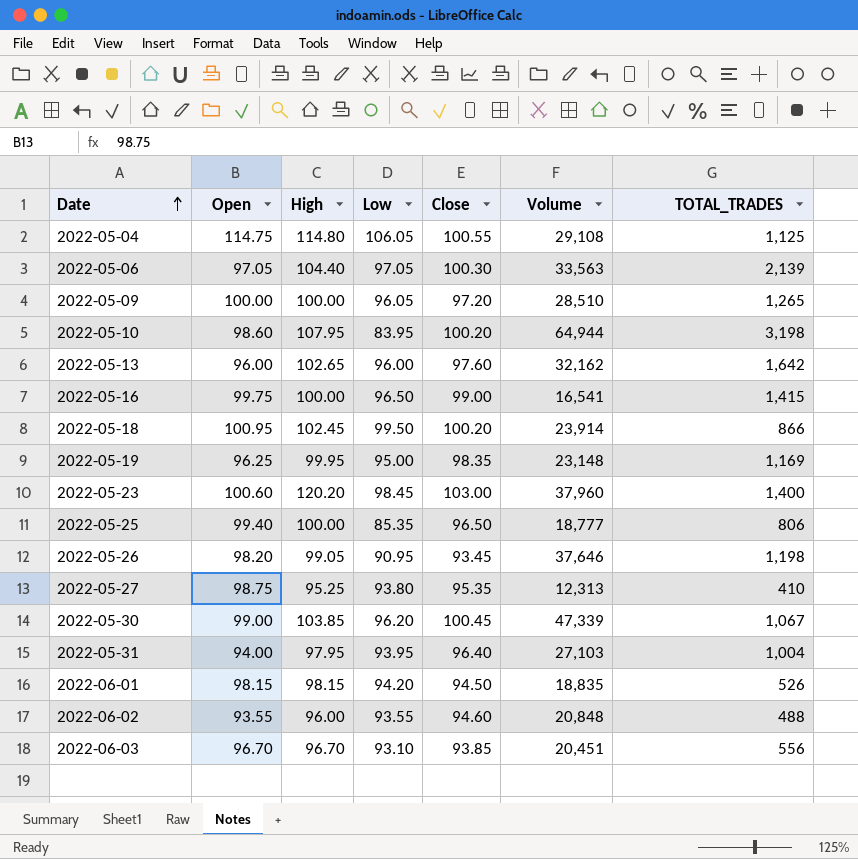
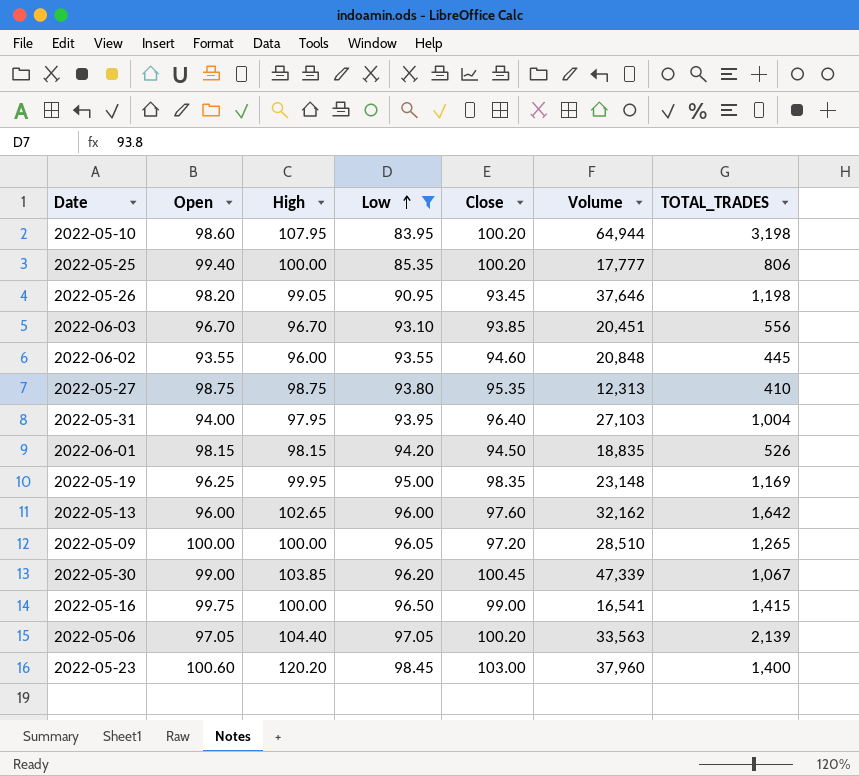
filter: none -> Low <= 98.45
row order: Date ascending -> Low ascending
2022-05-25 | Close: 96.50 -> 100.20
2022-05-25 | Volume: 18,777 -> 17,777
2022-06-02 | TOTAL_TRADES: 488 -> 445
2022-05-27 | High: 95.25 -> 98.75
2022-05-06 | Close: 100.30 -> 100.20

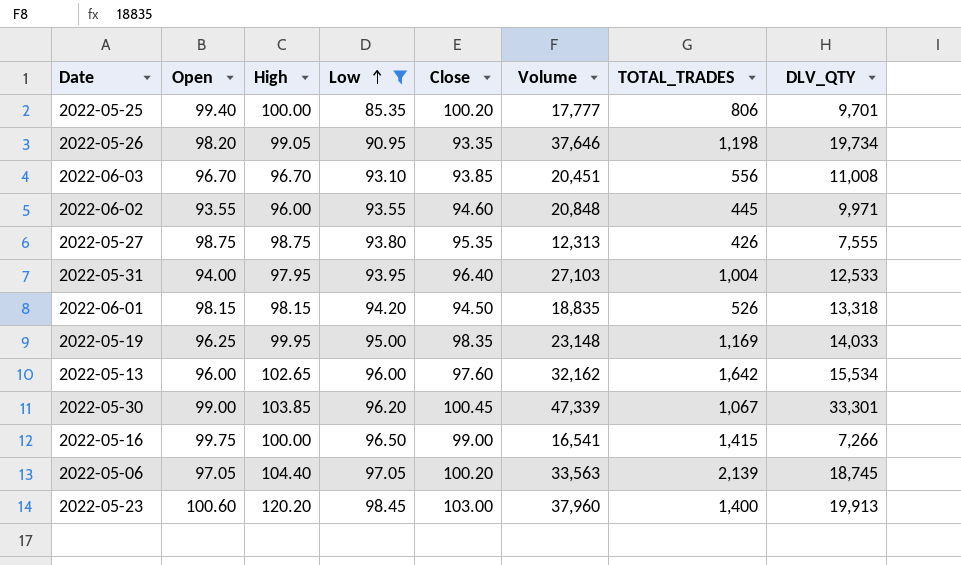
column DLV_QTY | position: none -> 8
row 2022-05-10: 98.60 | 107.95 | 83.95 | 100.20 | 64,944 | 3,198 -> none
row 2022-05-09: 100.00 | 100.00 | 96.05 | 97.20 | 28,510 | 1,265 -> none
2022-05-26 | Close: 93.45 -> 93.35
2022-05-27 | TOTAL_TRADES: 410 -> 426

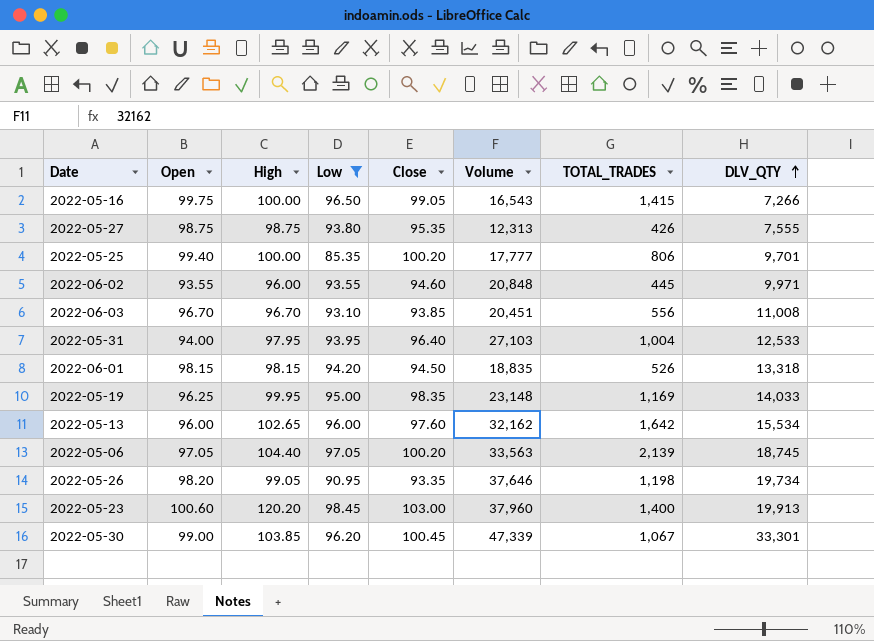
row order: Low ascending -> DLV_QTY ascending
2022-05-16 | Close: 99.00 -> 99.05
2022-05-16 | Volume: 16,541 -> 16,543

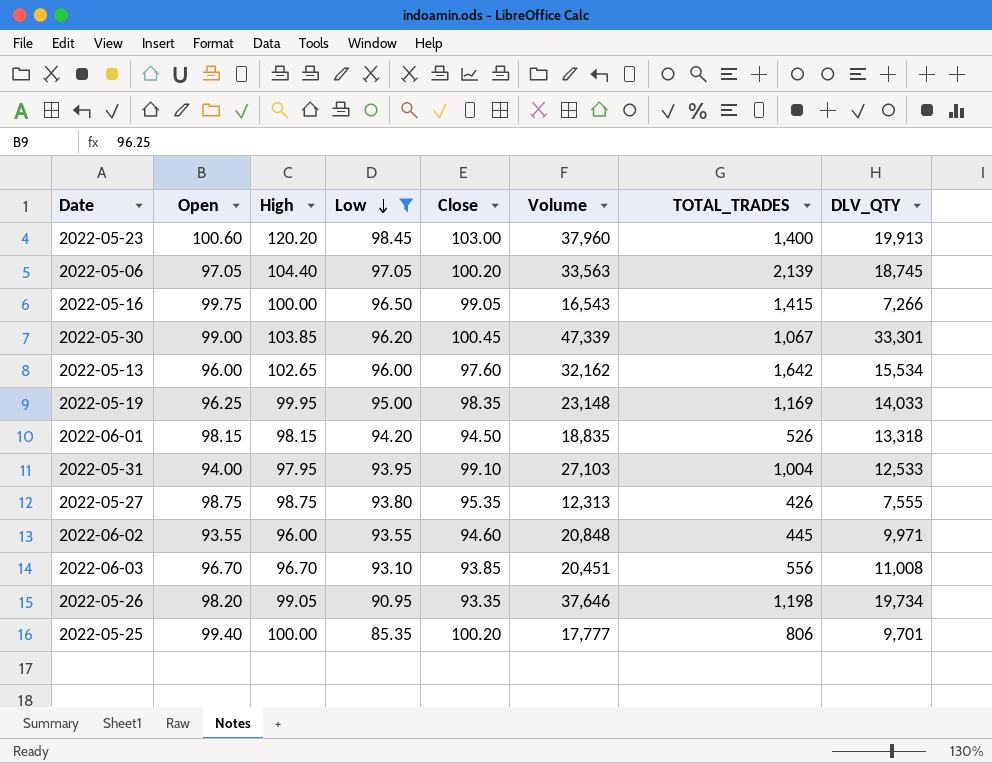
row order: DLV_QTY ascending -> Low descending
2022-05-31 | Close: 96.40 -> 99.10

